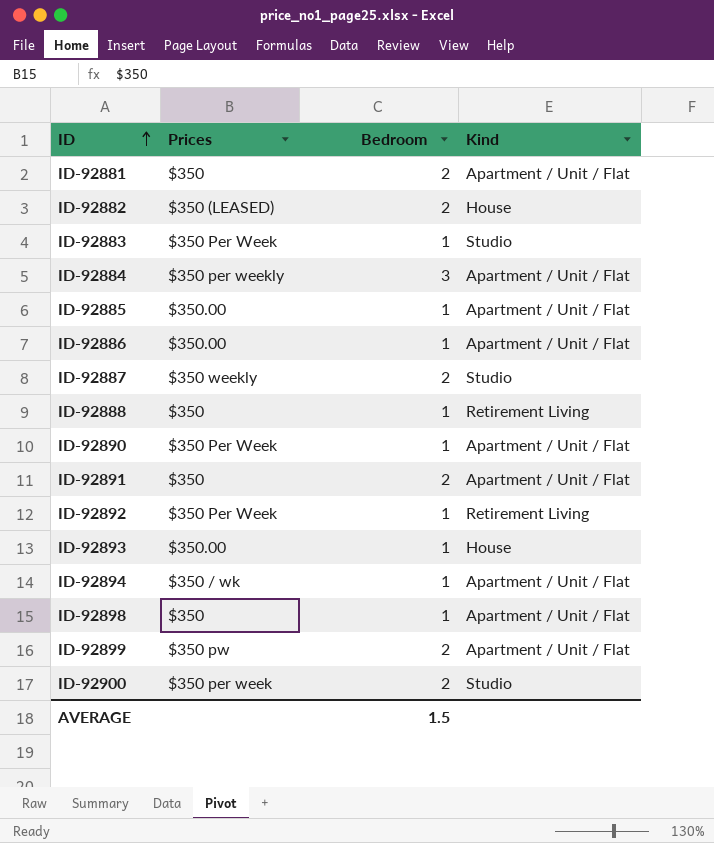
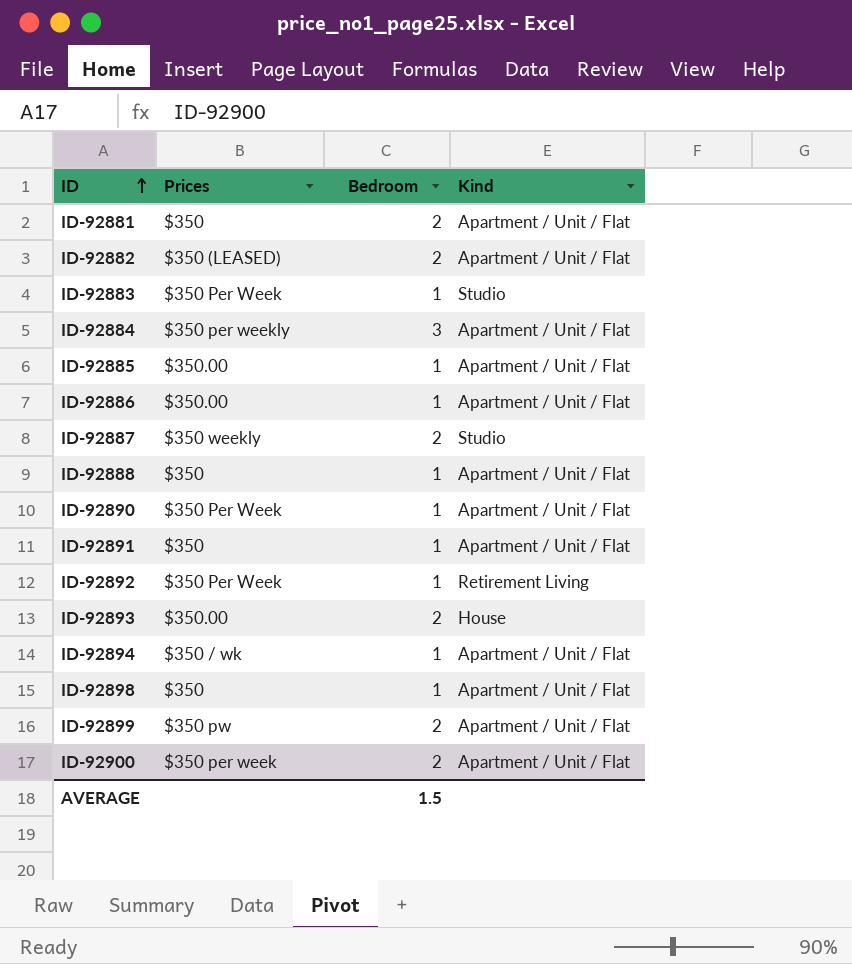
ID-92882 | Kind: House -> Apartment / Unit / Flat
ID-92888 | Kind: Retirement Living -> Apartment / Unit / Flat
ID-92891 | Bedroom: 2 -> 1
ID-92893 | Bedroom: 1 -> 2
ID-92900 | Kind: Studio -> Apartment / Unit / Flat

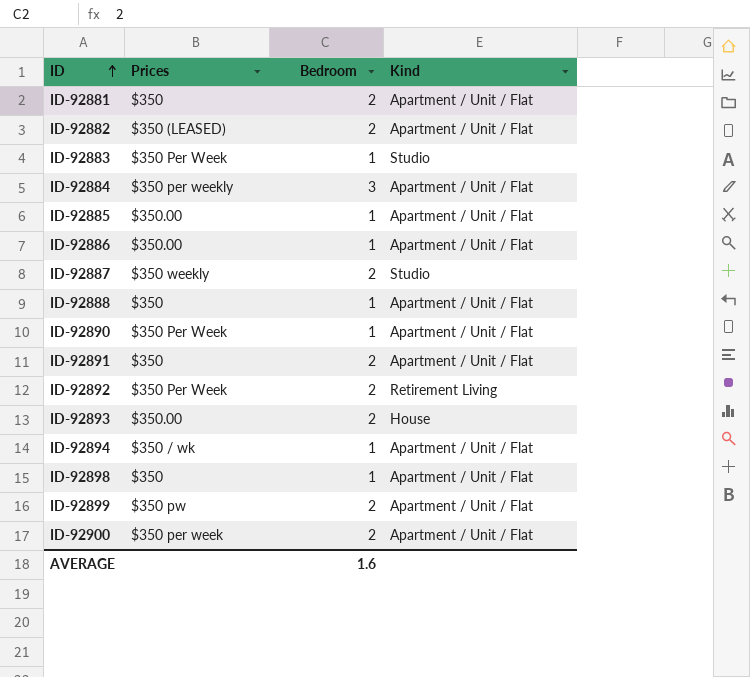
ID-92891 | Bedroom: 1 -> 2
ID-92892 | Bedroom: 1 -> 2
AVERAGE | Bedroom: 1.5 -> 1.6

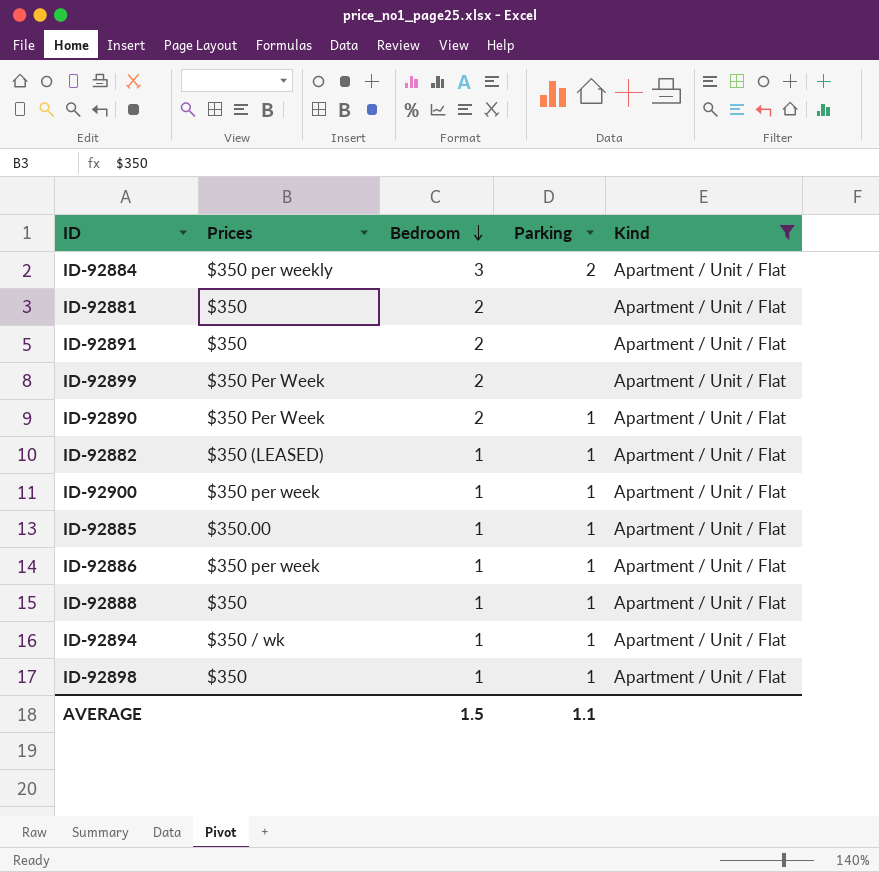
filter: none -> Kind = Apartment / Unit / Flat
row order: ID ascending -> Bedroom descending
column Parking | position: none -> 4
ID-92899 | Prices: $350 pw -> $350 Per Week
ID-92890 | Bedroom: 1 -> 2
ID-92882 | Bedroom: 2 -> 1
ID-92900 | Bedroom: 2 -> 1
ID-92886 | Prices: $350.00 -> $350 per week
AVERAGE | Bedroom: 1.6 -> 1.5

